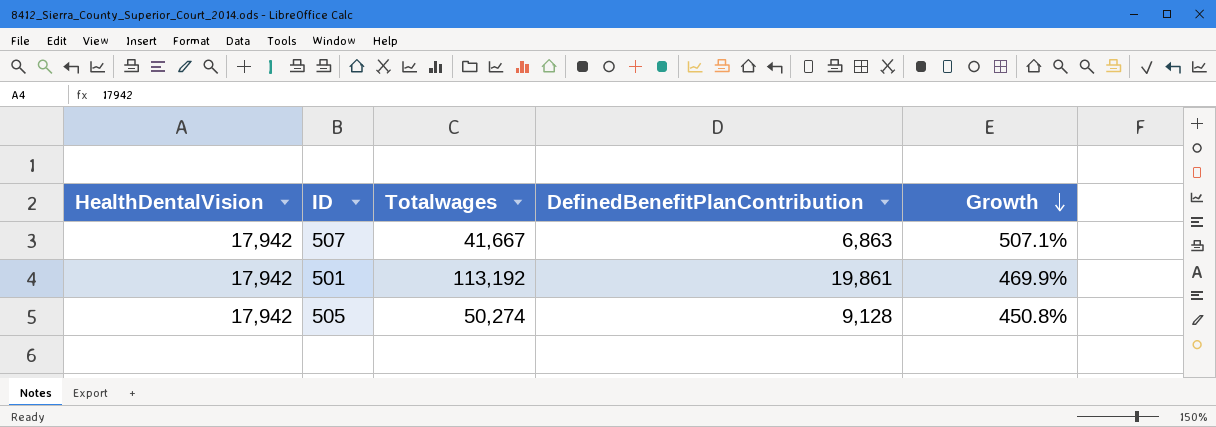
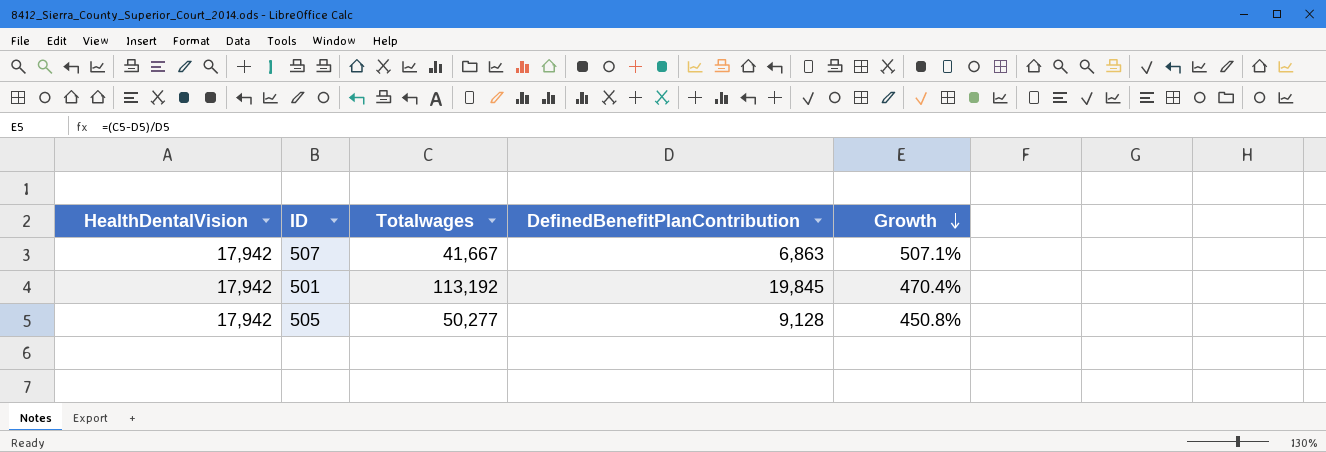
501 | DefinedBenefitPlanContribution: 19,861 -> 19,845
501 | Growth: 469.9% -> 470.4%
505 | Totalwages: 50,274 -> 50,277

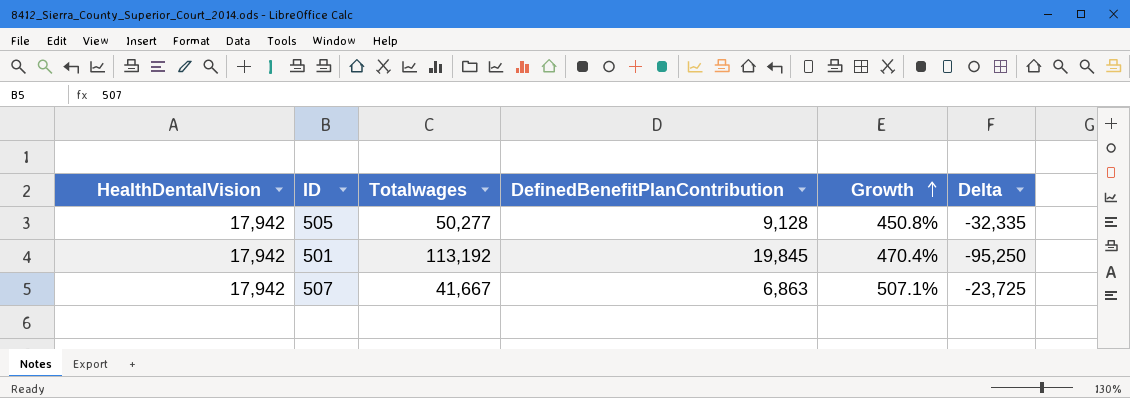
row order: Growth descending -> Growth ascending
column Delta | formula: none -> [HealthDentalVision] - [Totalwages]

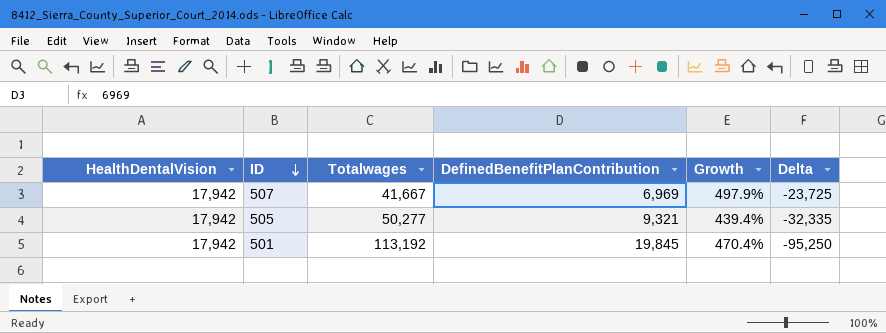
row order: Growth ascending -> ID descending
507 | DefinedBenefitPlanContribution: 6,863 -> 6,969
507 | Growth: 507.1% -> 497.9%
505 | DefinedBenefitPlanContribution: 9,128 -> 9,321
505 | Growth: 450.8% -> 439.4%

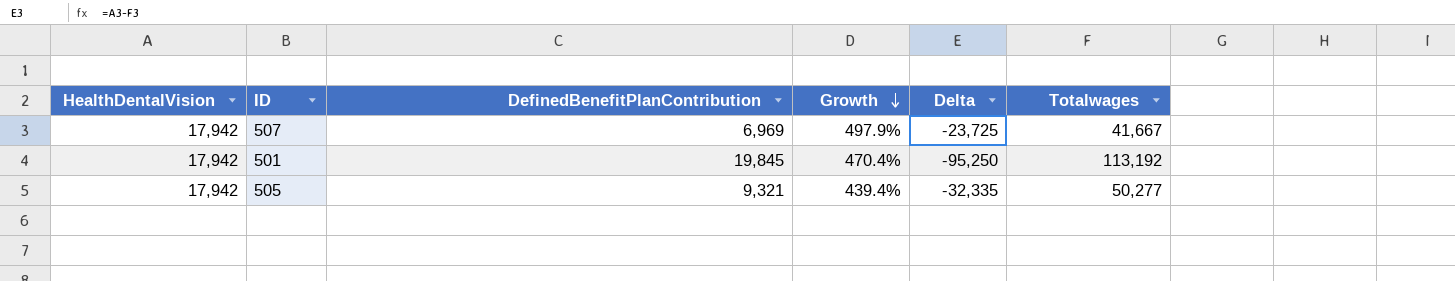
row order: ID descending -> Growth descending
column Totalwages | position: 3 -> 6

